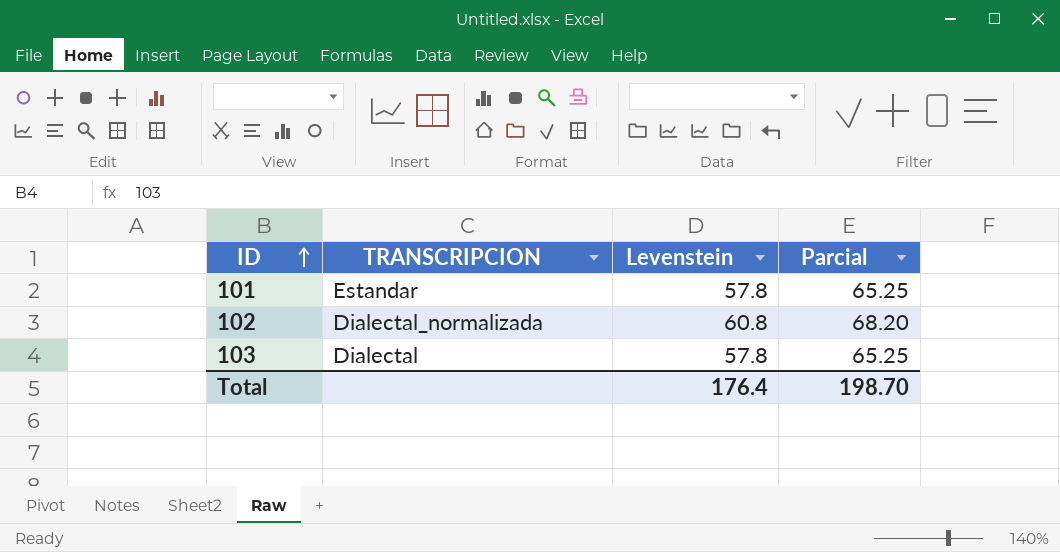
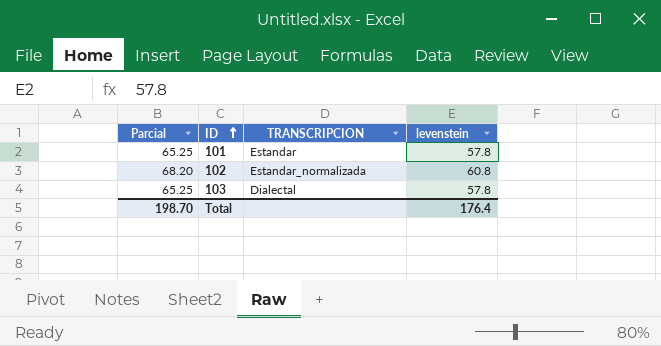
column Parcial | position: 4 -> 1
column name: Levenstein -> levenstein
102 | TRANSCRIPCION: Dialectal_normalizada -> Estandar_normalizada

